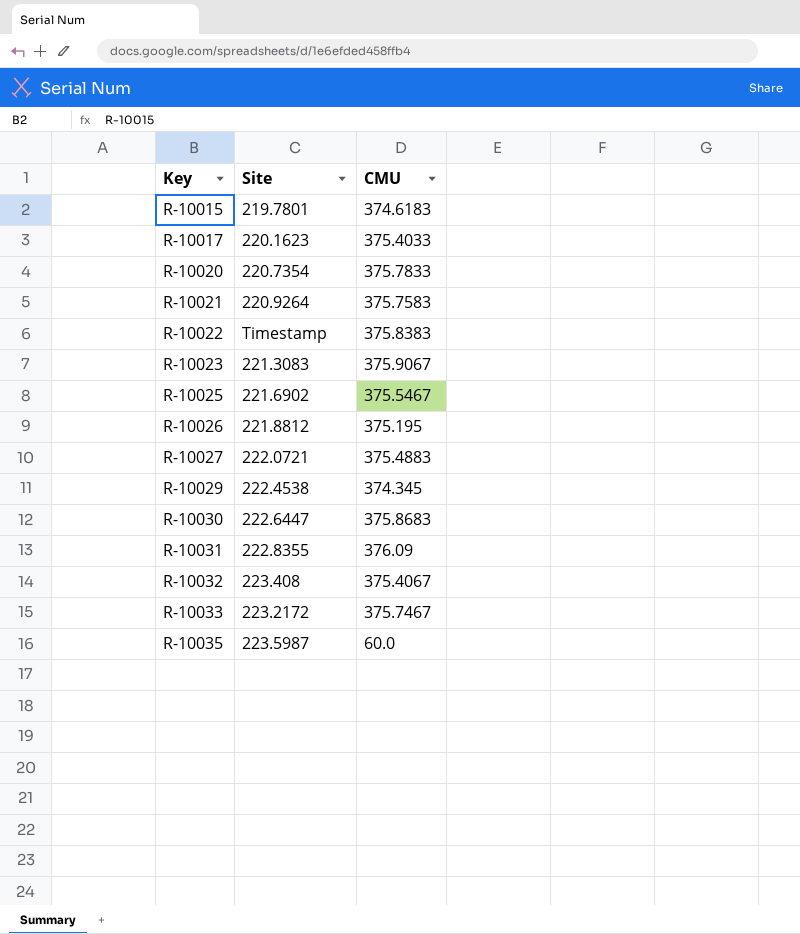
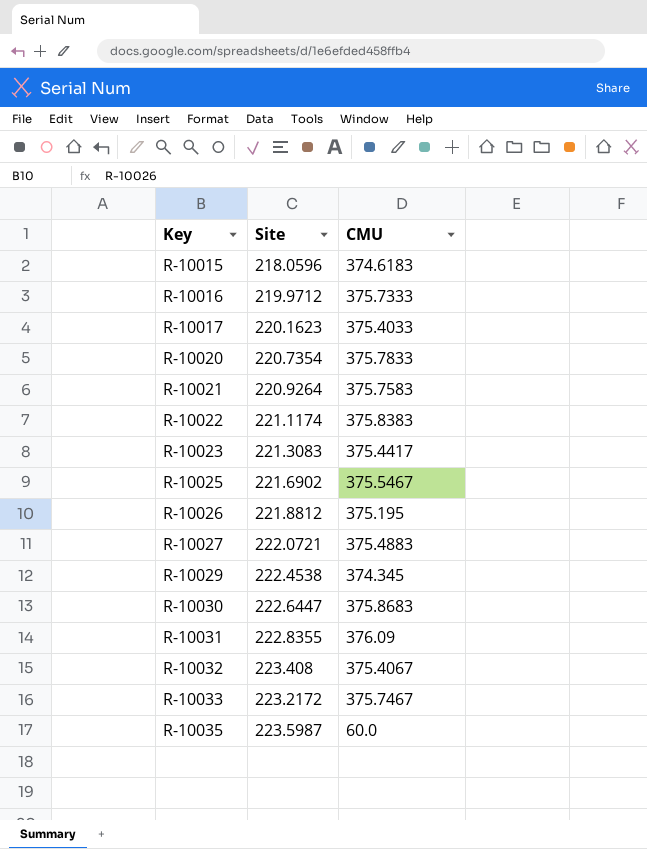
R-10015 | Site: 219.7801 -> 218.0596
row R-10016: none -> 219.9712 | 375.7333
R-10022 | Site: Timestamp -> 221.1174
R-10023 | CMU: 375.9067 -> 375.4417

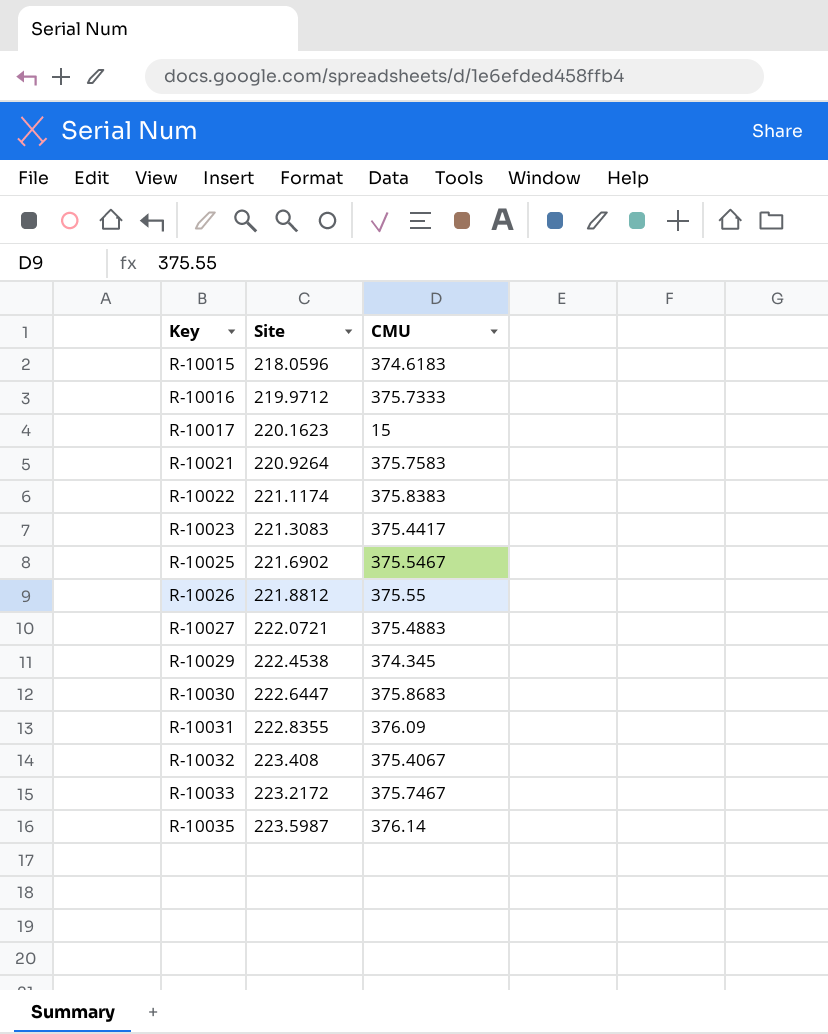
row R-10020: 220.7354 | 375.7833 -> none
R-10017 | CMU: 375.4033 -> 15
R-10026 | CMU: 375.195 -> 375.55
R-10035 | CMU: 60.0 -> 376.14

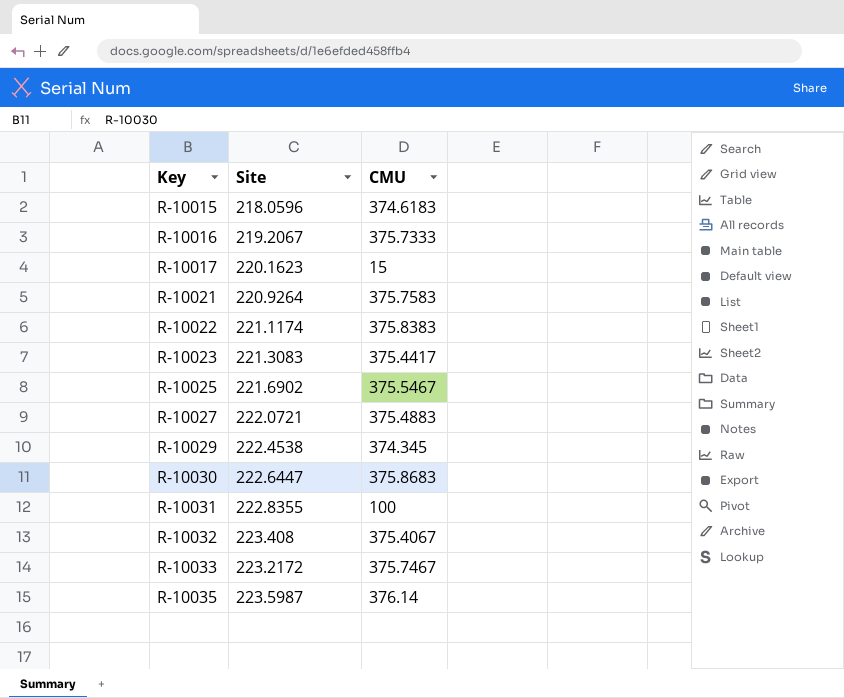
row R-10026: 221.8812 | 375.55 -> none
R-10016 | Site: 219.9712 -> 219.2067
R-10031 | CMU: 376.09 -> 100

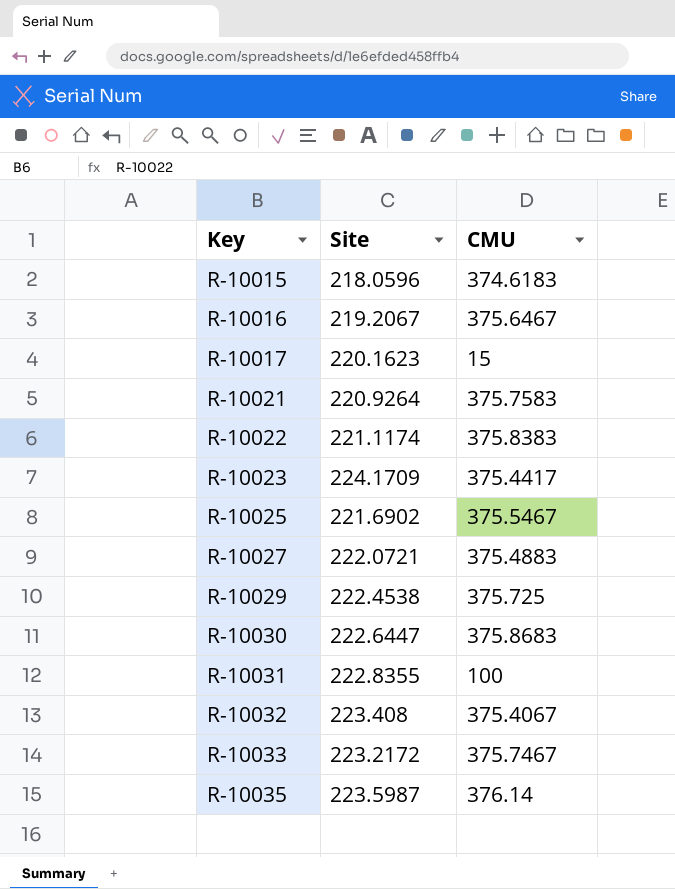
R-10016 | CMU: 375.7333 -> 375.6467
R-10023 | Site: 221.3083 -> 224.1709
R-10029 | CMU: 374.345 -> 375.725

